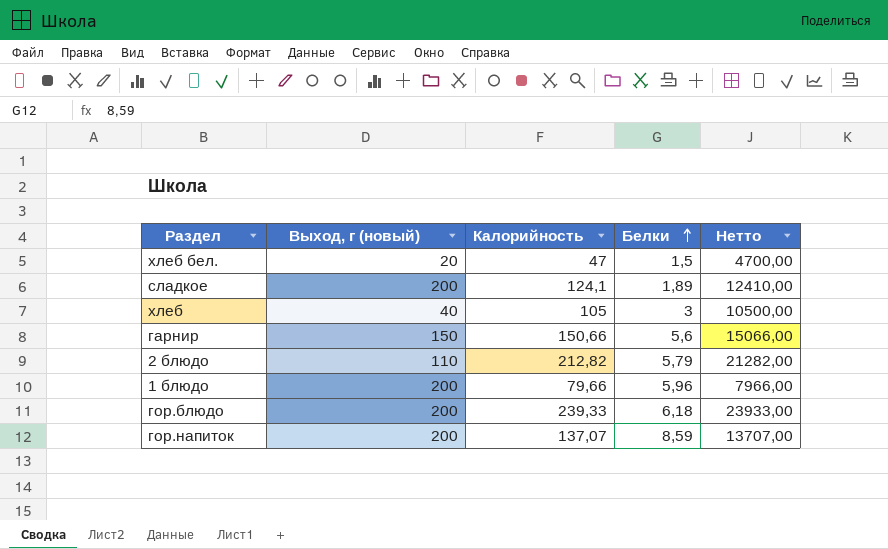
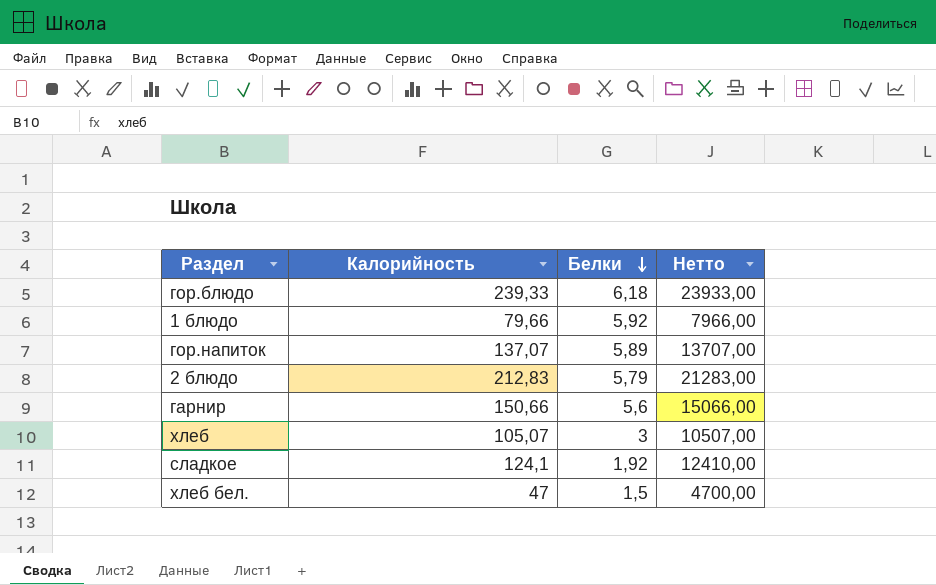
row order: Белки ascending -> Белки descending
column Выход, г (новый) | position: 2 -> none
1 блюдо | Белки: 5,96 -> 5,92
гор.напиток | Белки: 8,59 -> 5,89
2 блюдо | Калорийность: 212,82 -> 212,83
2 блюдо | Нетто: 21282,00 -> 21283,00
хлеб | Калорийность: 105 -> 105,07
хлеб | Нетто: 10500,00 -> 10507,00
сладкое | Белки: 1,89 -> 1,92

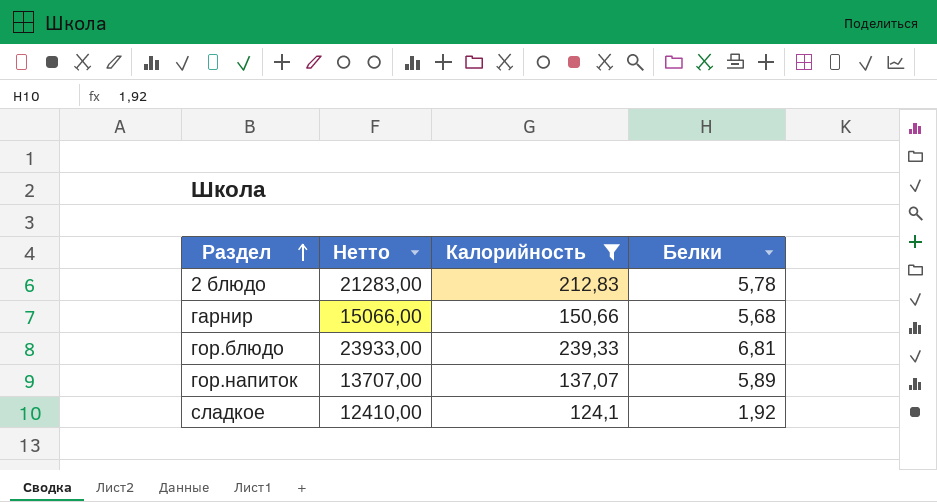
filter: none -> Калорийность >= 124,1
row order: Белки descending -> Раздел ascending
column Нетто | position: 4 -> 2
2 блюдо | Белки: 5,79 -> 5,78
гарнир | Белки: 5,6 -> 5,68
гор.блюдо | Белки: 6,18 -> 6,81

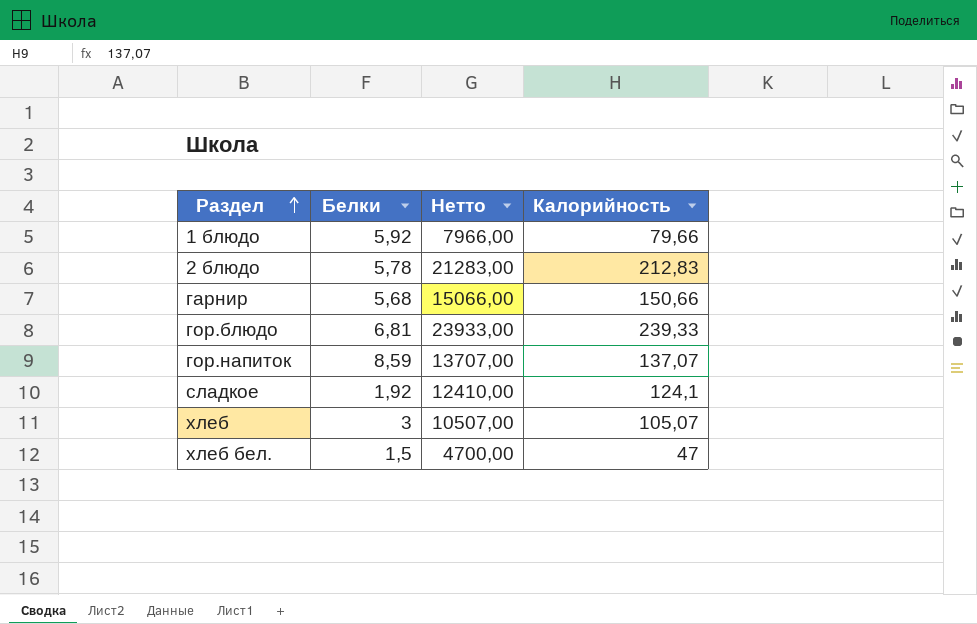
filter: Калорийность >= 124,1 -> none
column Белки | position: 4 -> 2
гор.напиток | Белки: 5,89 -> 8,59

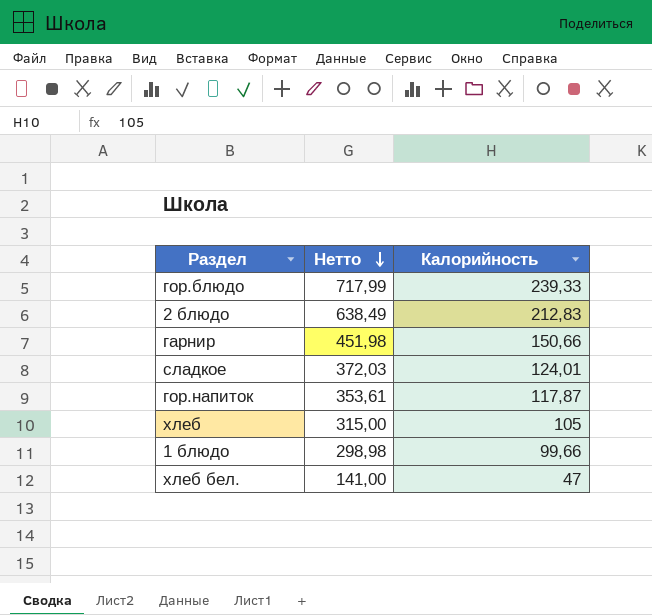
row order: Раздел ascending -> Нетто descending
column Белки | position: 2 -> none
column Нетто | formula: [Калорийность] * 100 -> [Калорийность] * 3
сладкое | Калорийность: 124,1 -> 124,01
гор.напиток | Калорийность: 137,07 -> 117,87
хлеб | Калорийность: 105,07 -> 105
1 блюдо | Калорийность: 79,66 -> 99,66

